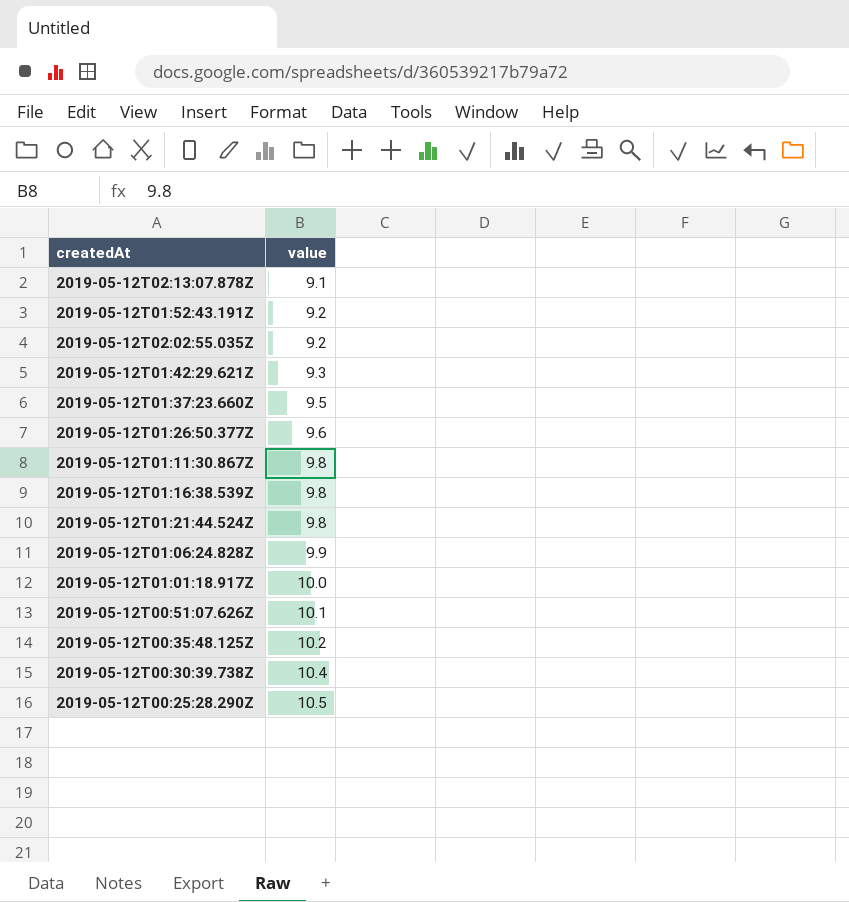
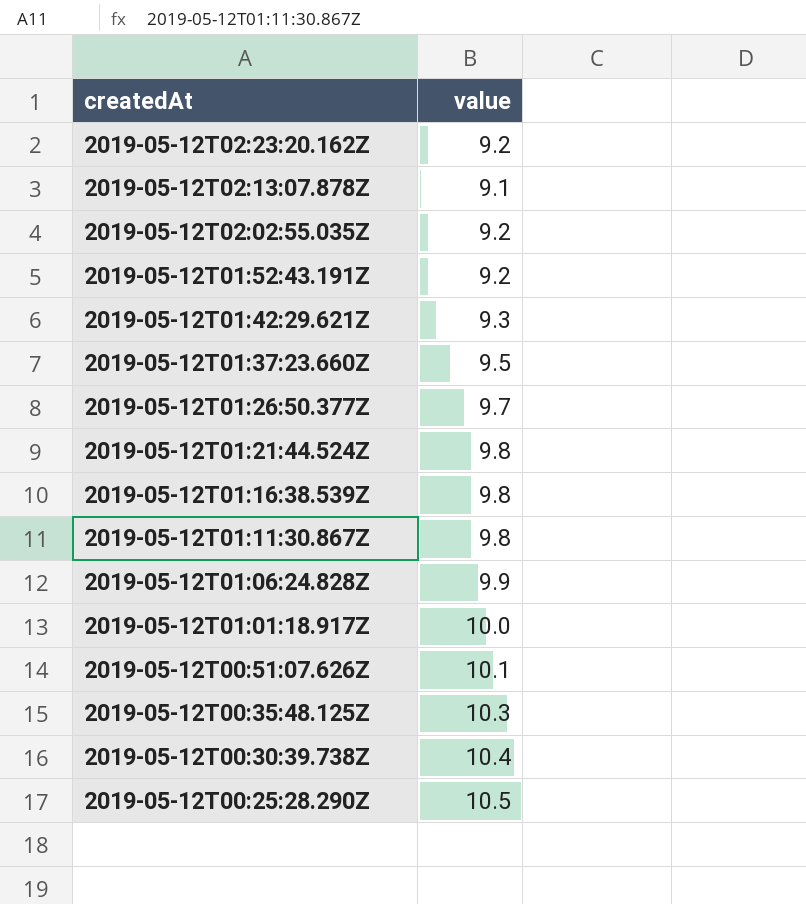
row order: value ascending -> createdAt descending
row 2019-05-12T02:23:20.162Z: none -> 9.2
2019-05-12T01:26:50.377Z | value: 9.6 -> 9.7
2019-05-12T00:35:48.125Z | value: 10.2 -> 10.3

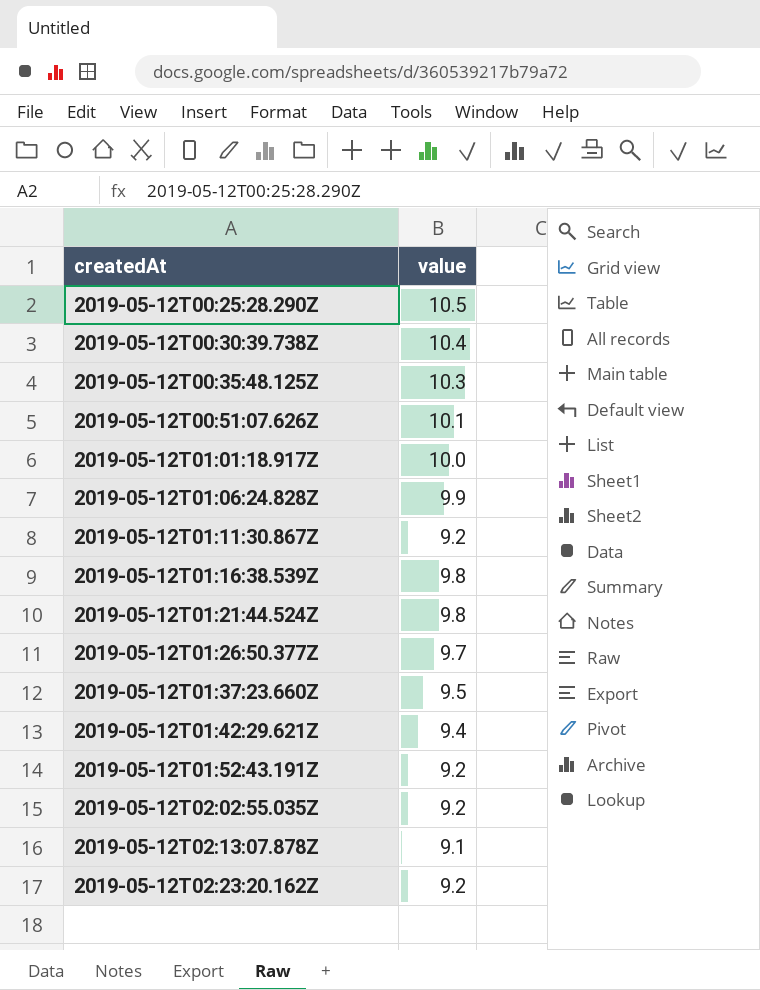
row order: createdAt descending -> createdAt ascending
2019-05-12T01:11:30.867Z | value: 9.8 -> 9.2
2019-05-12T01:42:29.621Z | value: 9.3 -> 9.4

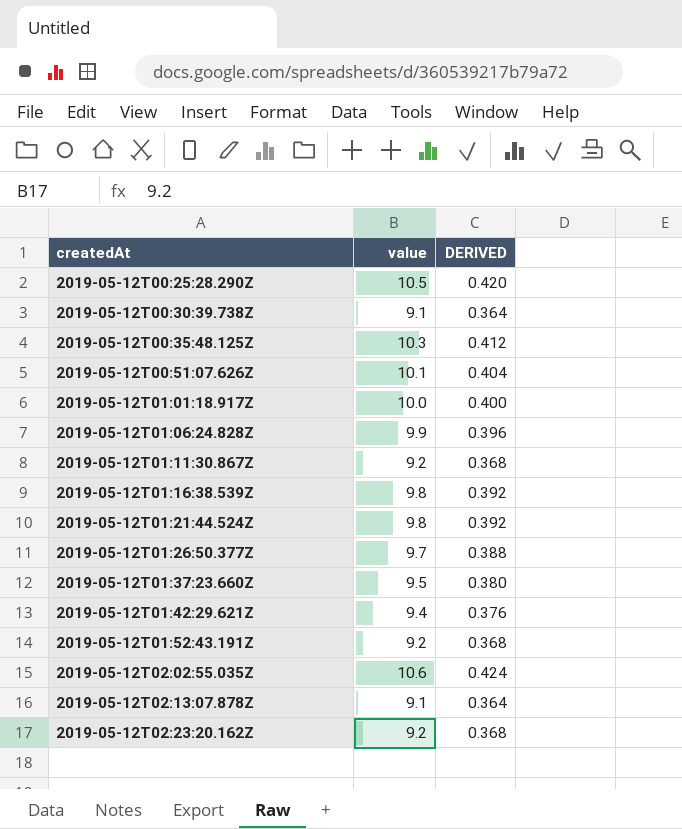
column DERIVED | formula: none -> [value] * 0.04
2019-05-12T00:30:39.738Z | value: 10.4 -> 9.1
2019-05-12T02:02:55.035Z | value: 9.2 -> 10.6

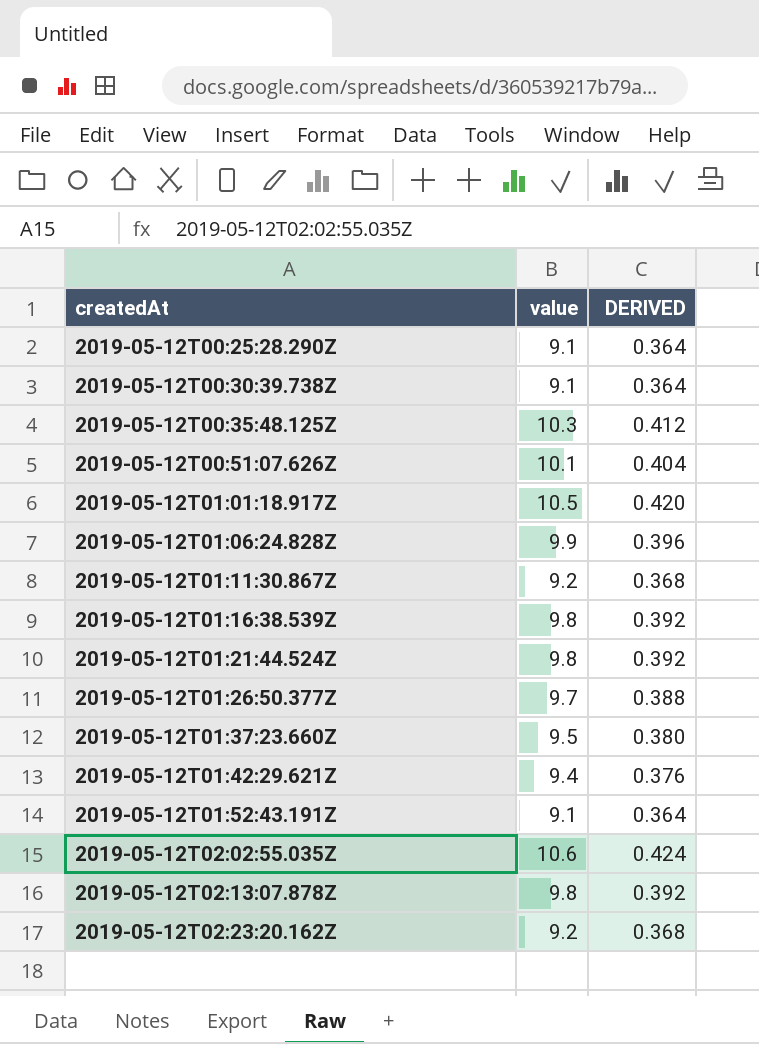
2019-05-12T00:25:28.290Z | value: 10.5 -> 9.1
2019-05-12T00:25:28.290Z | DERIVED: 0.420 -> 0.364
2019-05-12T01:01:18.917Z | value: 10.0 -> 10.5
2019-05-12T01:01:18.917Z | DERIVED: 0.400 -> 0.420
2019-05-12T01:52:43.191Z | value: 9.2 -> 9.1
2019-05-12T01:52:43.191Z | DERIVED: 0.368 -> 0.364
2019-05-12T02:13:07.878Z | value: 9.1 -> 9.8
2019-05-12T02:13:07.878Z | DERIVED: 0.364 -> 0.392

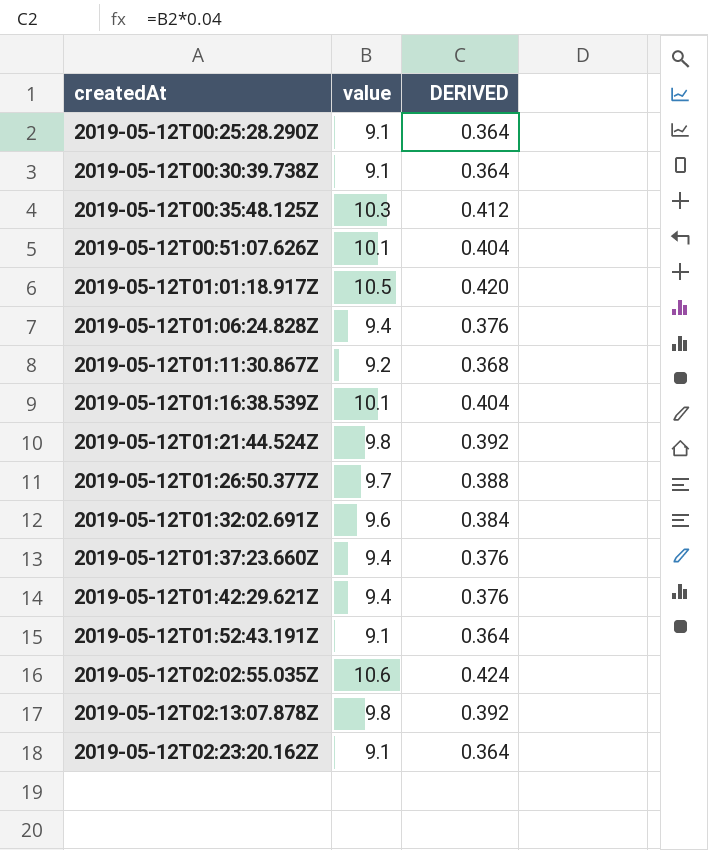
2019-05-12T01:06:24.828Z | value: 9.9 -> 9.4
2019-05-12T01:06:24.828Z | DERIVED: 0.396 -> 0.376
2019-05-12T01:16:38.539Z | value: 9.8 -> 10.1
2019-05-12T01:16:38.539Z | DERIVED: 0.392 -> 0.404
row 2019-05-12T01:32:02.691Z: none -> 9.6 | 0.384
2019-05-12T01:37:23.660Z | value: 9.5 -> 9.4
2019-05-12T01:37:23.660Z | DERIVED: 0.380 -> 0.376
2019-05-12T02:23:20.162Z | value: 9.2 -> 9.1
2019-05-12T02:23:20.162Z | DERIVED: 0.368 -> 0.364

